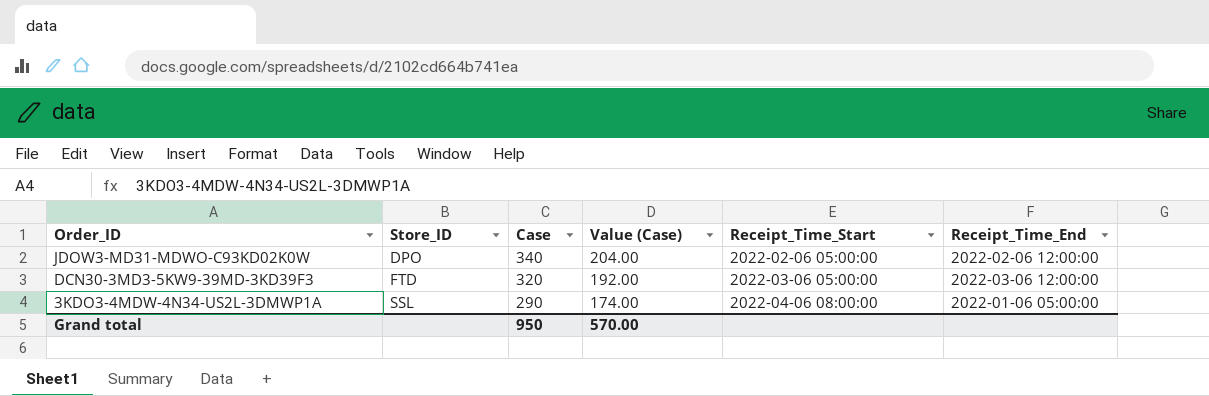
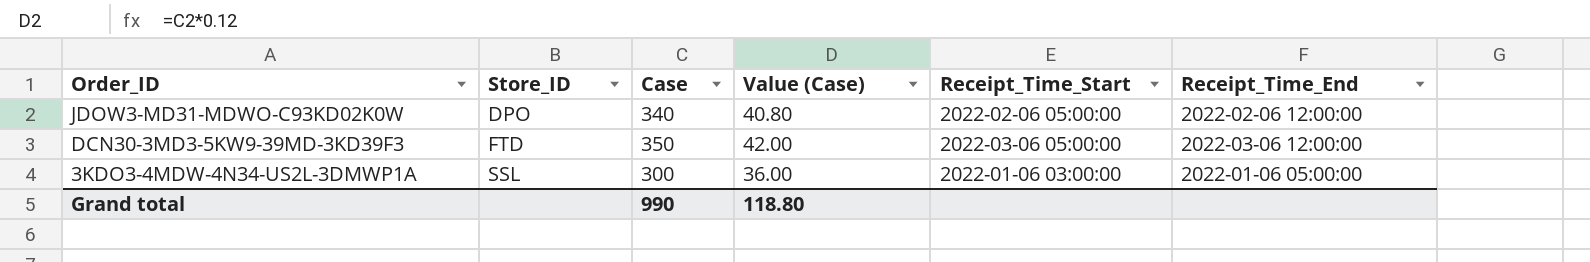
column Value (Case) | formula: [Case] * 0.6 -> [Case] * 0.12
DCN30-3MD3-5KW9-39MD-3KD39F3 | Case: 320 -> 350
3KDO3-4MDW-4N34-US2L-3DMWP1A | Case: 290 -> 300
3KDO3-4MDW-4N34-US2L-3DMWP1A | Receipt_Time_Start: 2022-04-06 08:00:00 -> 2022-01-06 03:00:00
Grand total | Case: 950 -> 990
Grand total | Value (Case): 570.00 -> 118.80

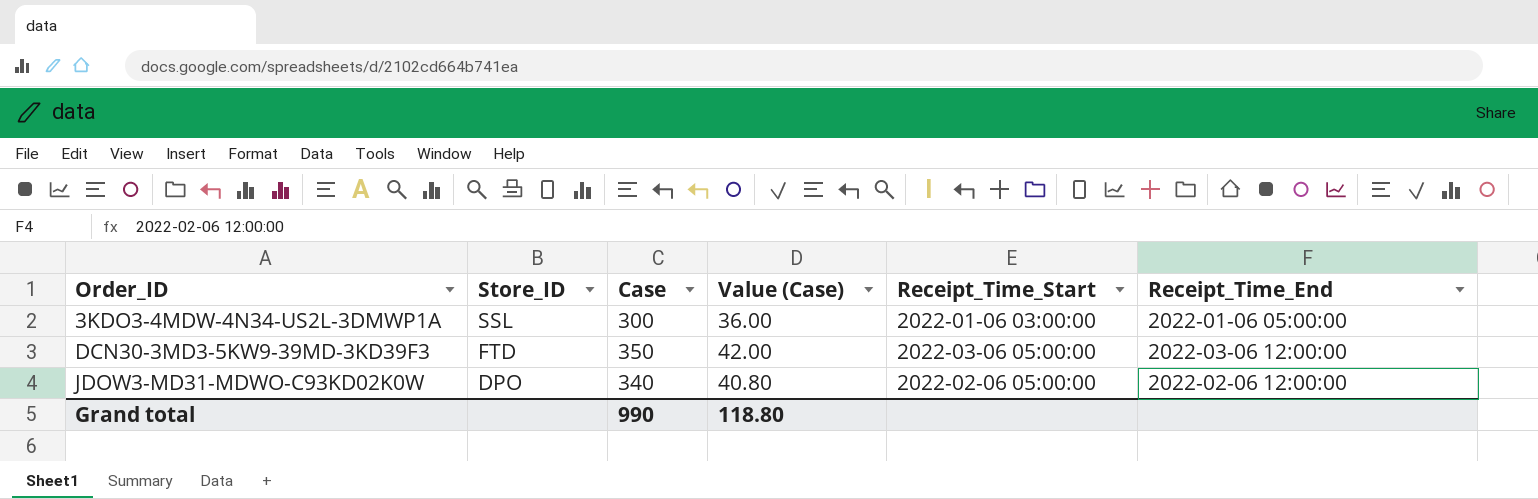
row order: Order_ID descending -> Order_ID ascending

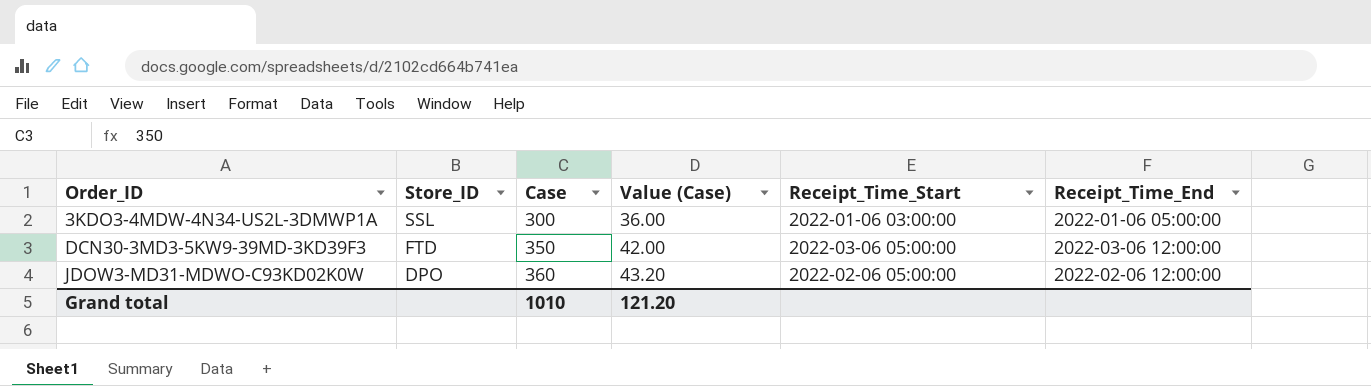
JDOW3-MD31-MDWO-C93KD02K0W | Case: 340 -> 360
JDOW3-MD31-MDWO-C93KD02K0W | Value (Case): 40.80 -> 43.20
Grand total | Case: 990 -> 1010
Grand total | Value (Case): 118.80 -> 121.20

